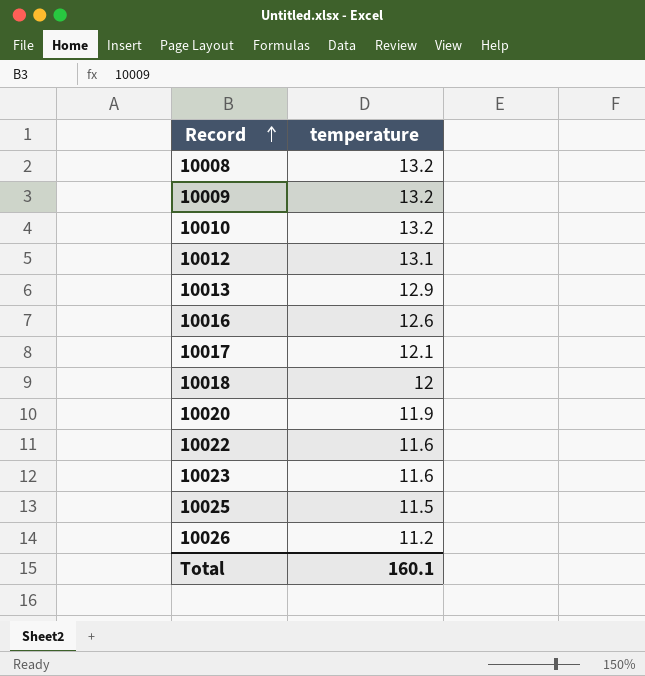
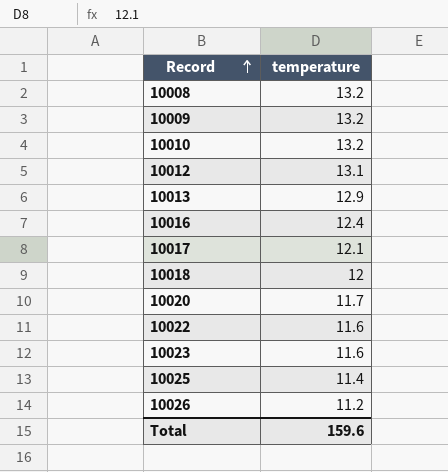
10016 | temperature: 12.6 -> 12.4
10020 | temperature: 11.9 -> 11.7
10025 | temperature: 11.5 -> 11.4
Total | temperature: 160.1 -> 159.6

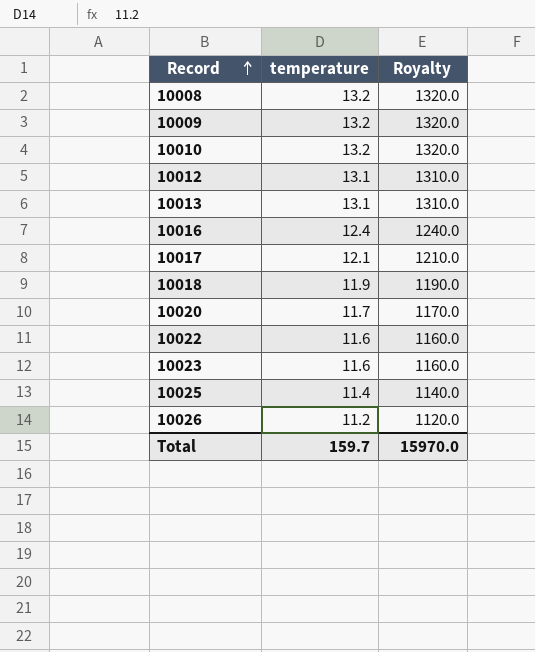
column Royalty | formula: none -> [temperature] * 100
10013 | temperature: 12.9 -> 13.1
10018 | temperature: 12 -> 11.9
Total | temperature: 159.6 -> 159.7

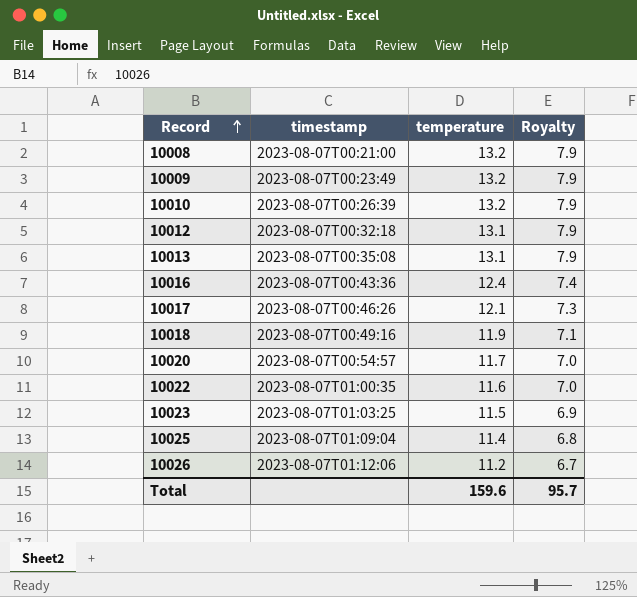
column timestamp | position: none -> 2
column Royalty | formula: [temperature] * 100 -> [temperature] * 0.6
10023 | temperature: 11.6 -> 11.5
Total | temperature: 159.7 -> 159.6
Total | Royalty: 15970.0 -> 95.7

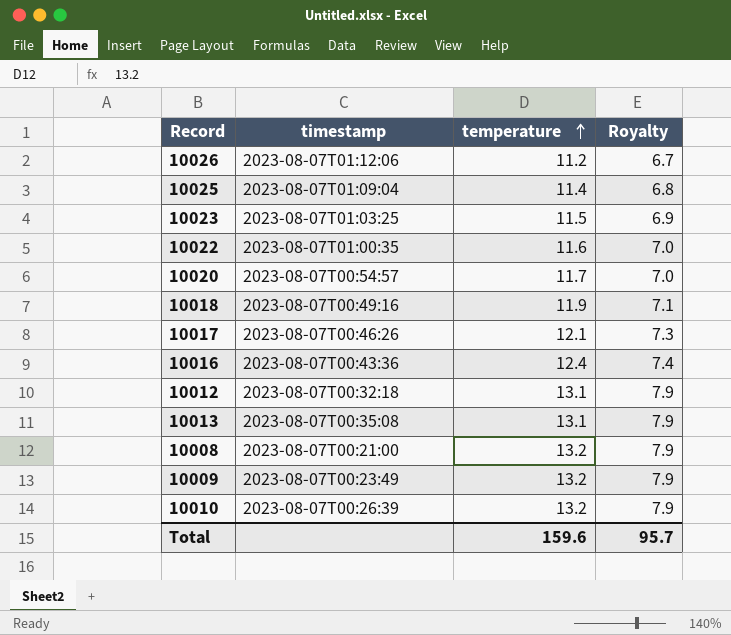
row order: Record ascending -> temperature ascending

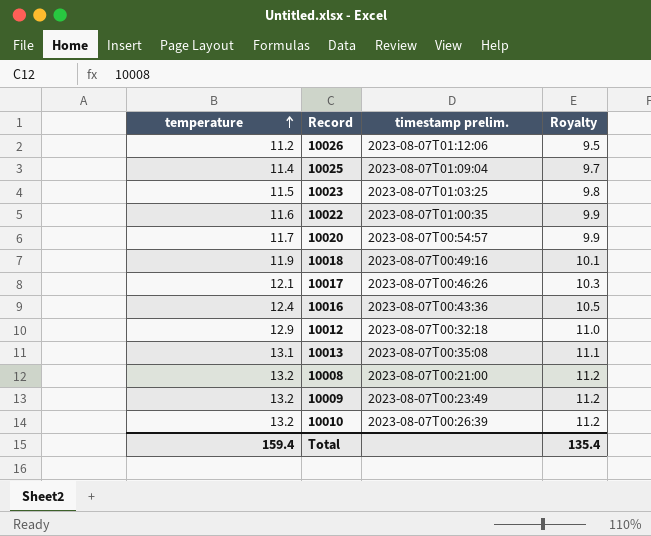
column temperature | position: 3 -> 1
column name: timestamp -> timestamp prelim.
column Royalty | formula: [temperature] * 0.6 -> [temperature] * 0.85
10012 | temperature: 13.1 -> 12.9
Total | temperature: 159.6 -> 159.4
Total | Royalty: 95.7 -> 135.4

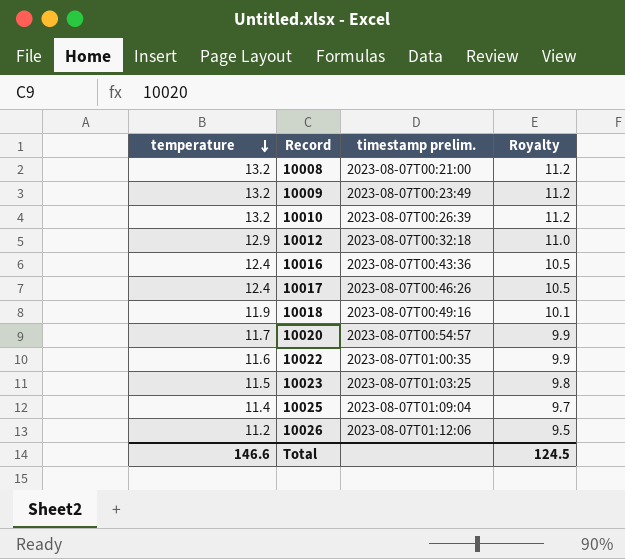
row order: temperature ascending -> temperature descending
row 10013: 13.1 | 2023-08-07T00:35:08 | 11.1 -> none
10017 | temperature: 12.1 -> 12.4
10017 | Royalty: 10.3 -> 10.5
Total | temperature: 159.4 -> 146.6
Total | Royalty: 135.4 -> 124.5

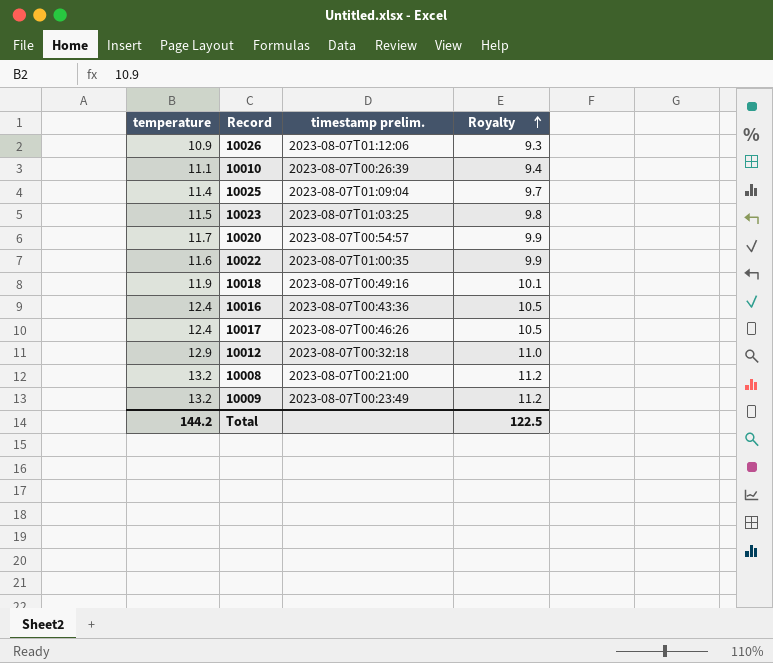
row order: temperature descending -> Royalty ascending
10026 | temperature: 11.2 -> 10.9
10026 | Royalty: 9.5 -> 9.3
10010 | temperature: 13.2 -> 11.1
10010 | Royalty: 11.2 -> 9.4
Total | temperature: 146.6 -> 144.2
Total | Royalty: 124.5 -> 122.5

